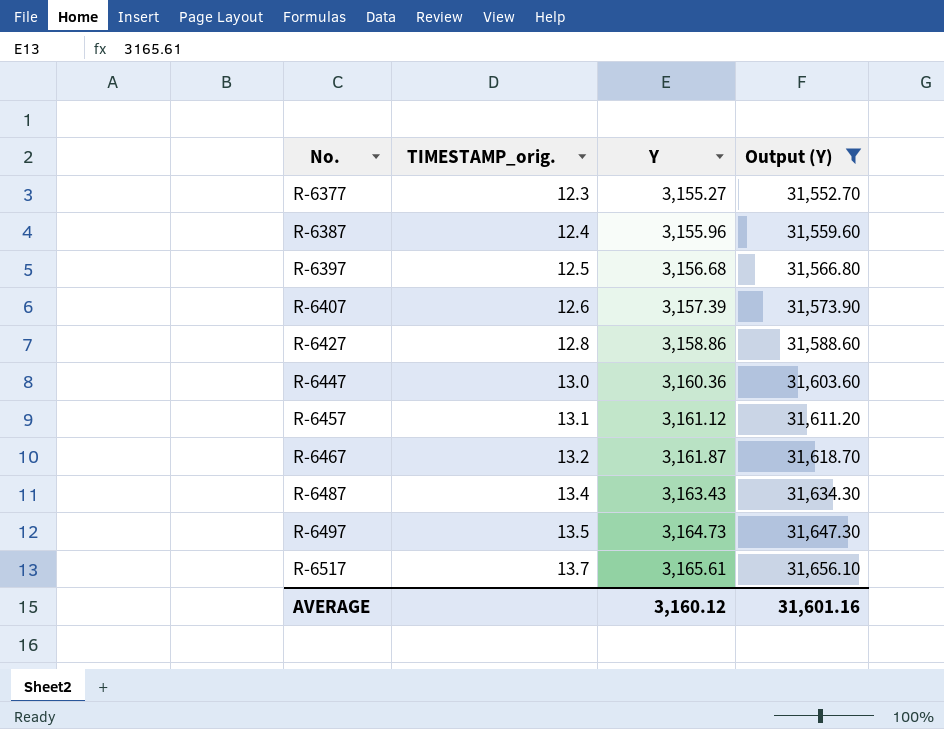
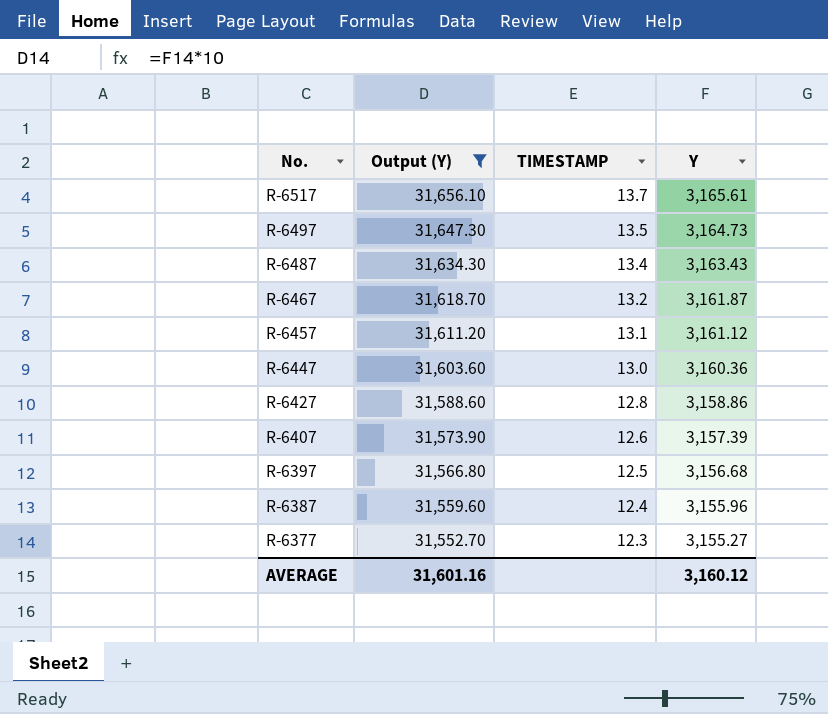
row order: No. ascending -> No. descending
column Output (Y) | position: 4 -> 2
column name: TIMESTAMP_orig. -> TIMESTAMP

